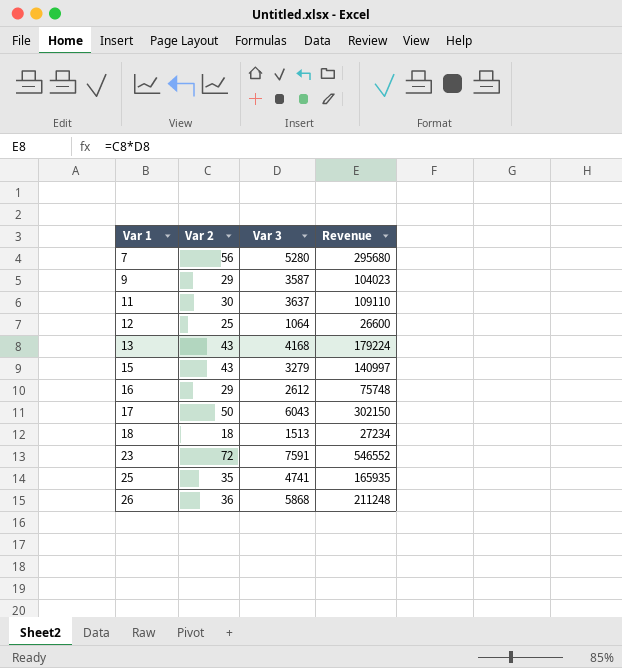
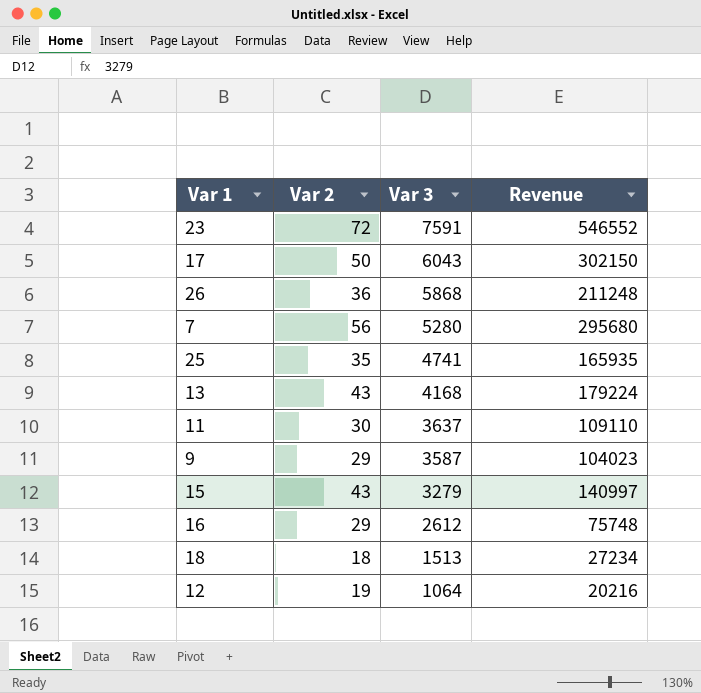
row order: Var 1 ascending -> Var 3 descending
12 | Var 2: 25 -> 19
12 | Revenue: 26600 -> 20216

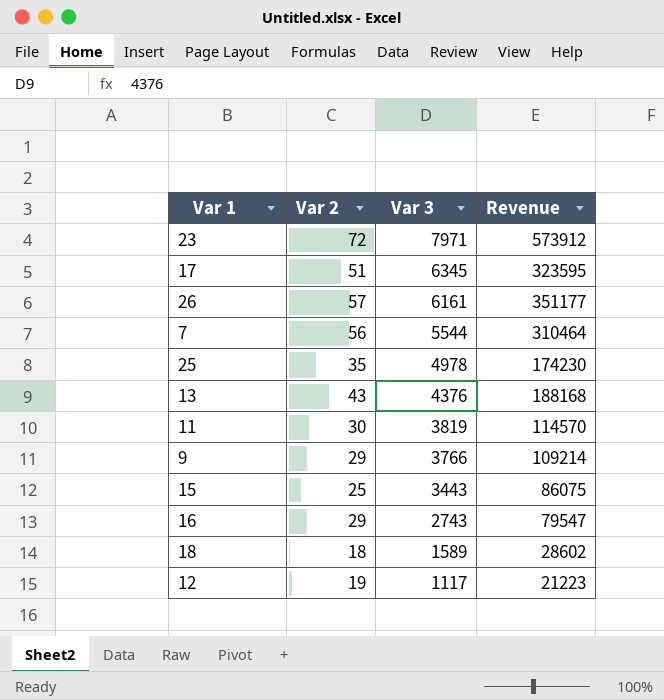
23 | Var 3: 7591 -> 7971
23 | Revenue: 546552 -> 573912
17 | Var 2: 50 -> 51
17 | Var 3: 6043 -> 6345
17 | Revenue: 302150 -> 323595
26 | Var 2: 36 -> 57
26 | Var 3: 5868 -> 6161
26 | Revenue: 211248 -> 351177
7 | Var 3: 5280 -> 5544
7 | Revenue: 295680 -> 310464
25 | Var 3: 4741 -> 4978
25 | Revenue: 165935 -> 174230
13 | Var 3: 4168 -> 4376
13 | Revenue: 179224 -> 188168
11 | Var 3: 3637 -> 3819
11 | Revenue: 109110 -> 114570
9 | Var 3: 3587 -> 3766
9 | Revenue: 104023 -> 109214
15 | Var 2: 43 -> 25
15 | Var 3: 3279 -> 3443
15 | Revenue: 140997 -> 86075
16 | Var 3: 2612 -> 2743
16 | Revenue: 75748 -> 79547
18 | Var 3: 1513 -> 1589
18 | Revenue: 27234 -> 28602
12 | Var 3: 1064 -> 1117
12 | Revenue: 20216 -> 21223

